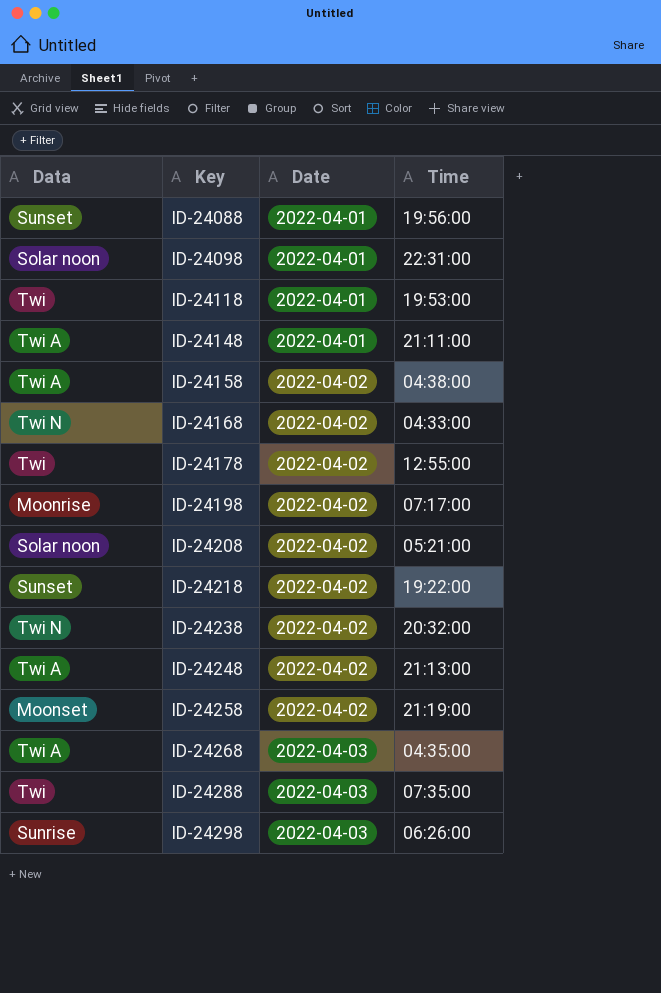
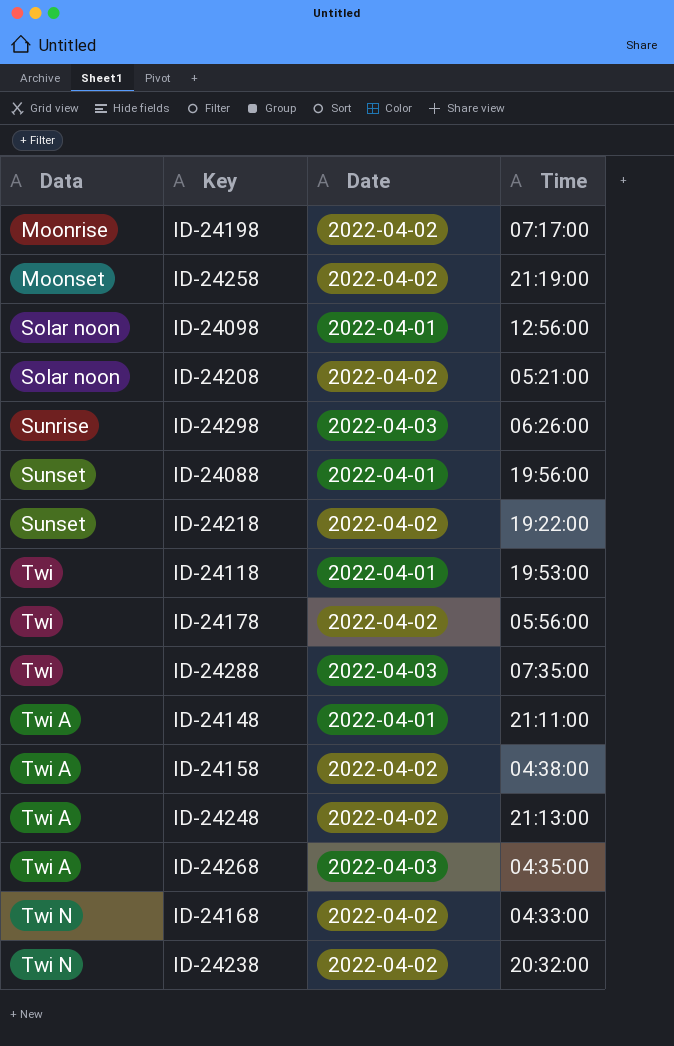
row order: Key ascending -> Data ascending
ID-24098 | Time: 22:31:00 -> 12:56:00
ID-24178 | Time: 12:55:00 -> 05:56:00

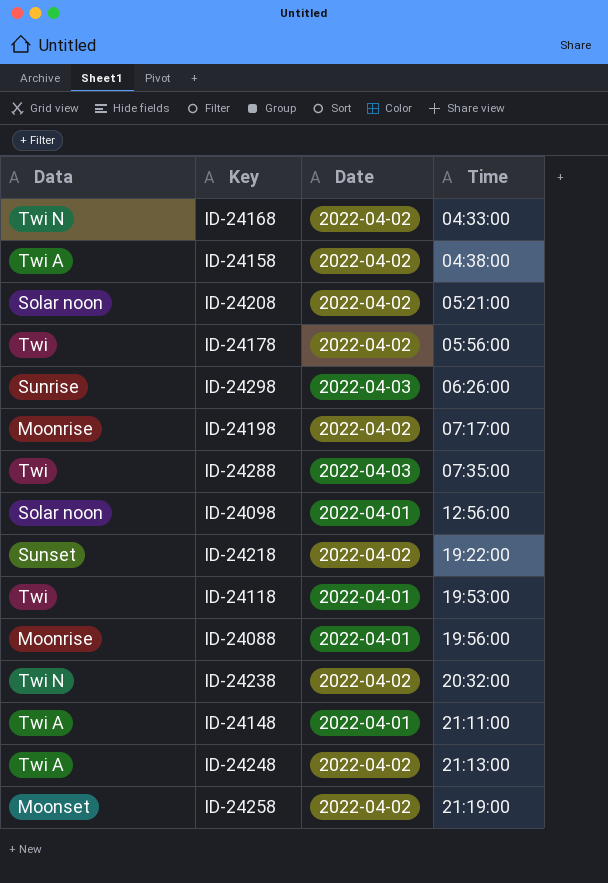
row order: Data ascending -> Time ascending
row ID-24268: Twi A | 2022-04-03 | 04:35:00 -> none
ID-24088 | Data: Sunset -> Moonrise

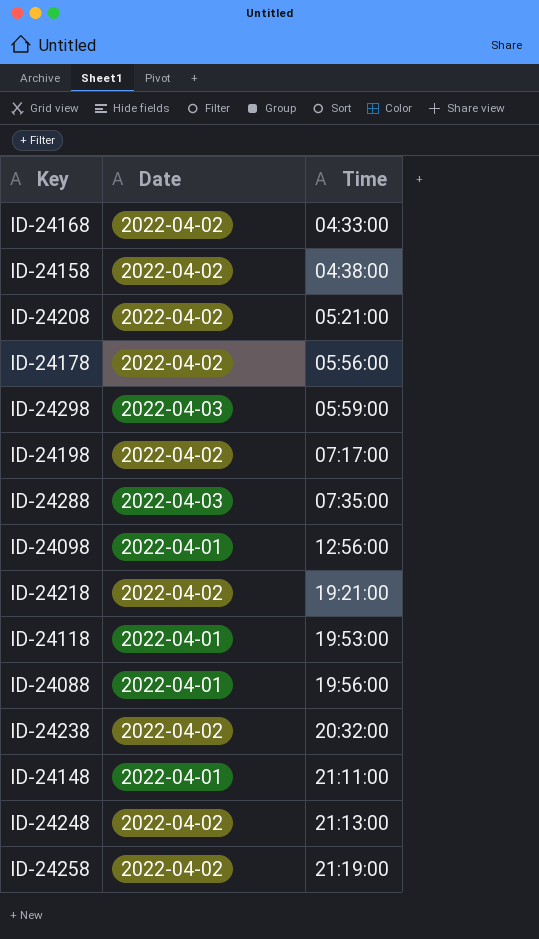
column Data | position: 1 -> none
ID-24298 | Time: 06:26:00 -> 05:59:00
ID-24218 | Time: 19:22:00 -> 19:21:00

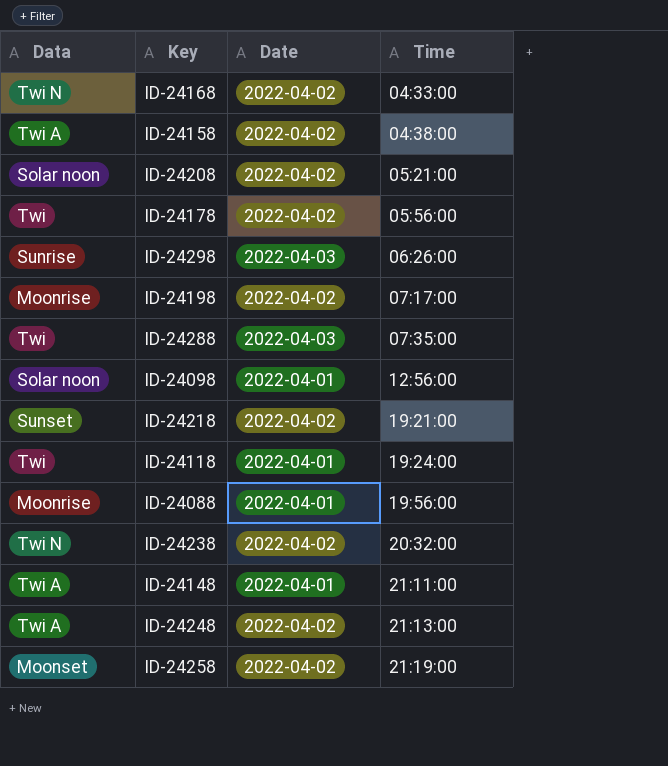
column Data | position: none -> 1
ID-24298 | Time: 05:59:00 -> 06:26:00
ID-24118 | Time: 19:53:00 -> 19:24:00

